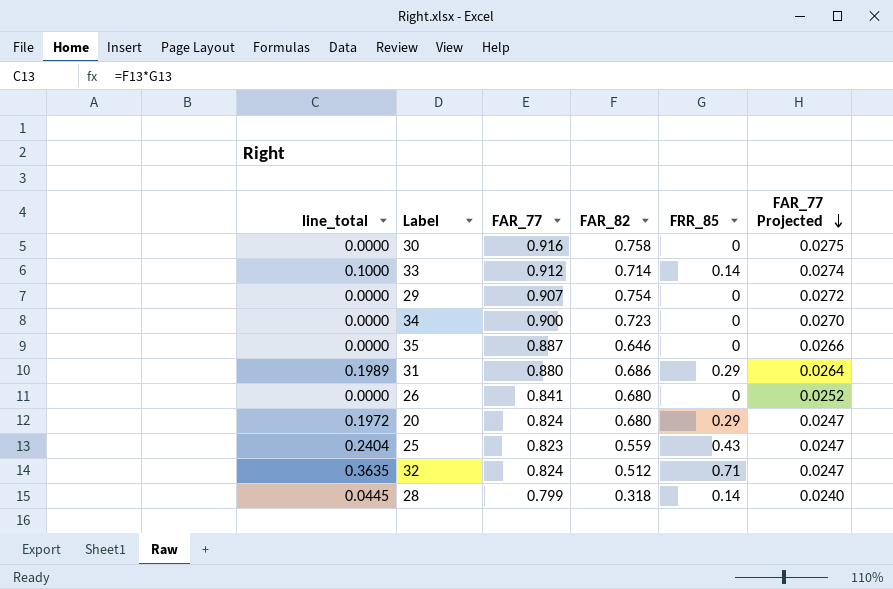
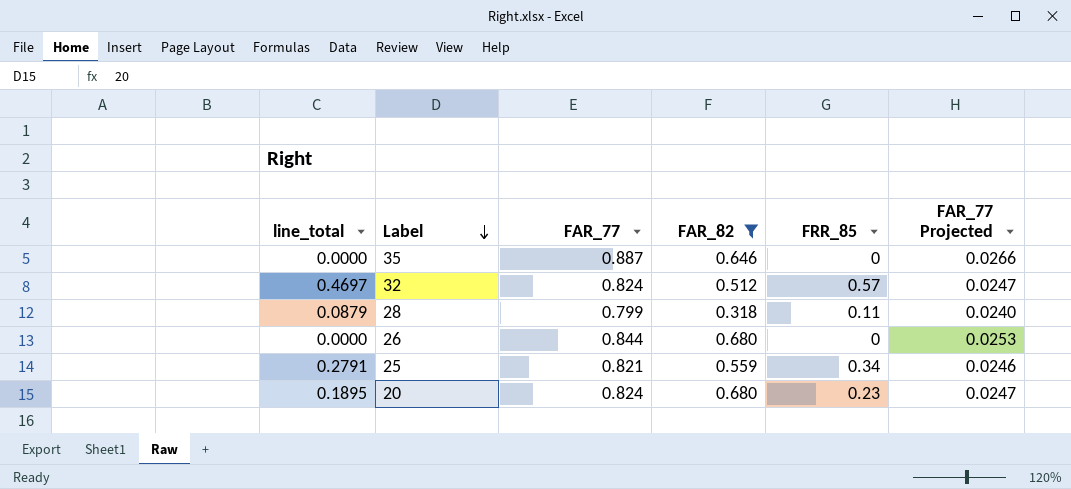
filter: none -> FAR_82 <= 0.680
row order: FAR_77 Projected descending -> Label descending
column line_total | formula: [FAR_82] * [FRR_85] -> [FAR_77] * [FRR_85]
32 | FRR_85: 0.71 -> 0.57
28 | FRR_85: 0.14 -> 0.11
26 | FAR_77: 0.841 -> 0.844
26 | FAR_77 Projected: 0.0252 -> 0.0253
25 | FAR_77: 0.823 -> 0.821
25 | FRR_85: 0.43 -> 0.34
25 | FAR_77 Projected: 0.0247 -> 0.0246
20 | FRR_85: 0.29 -> 0.23

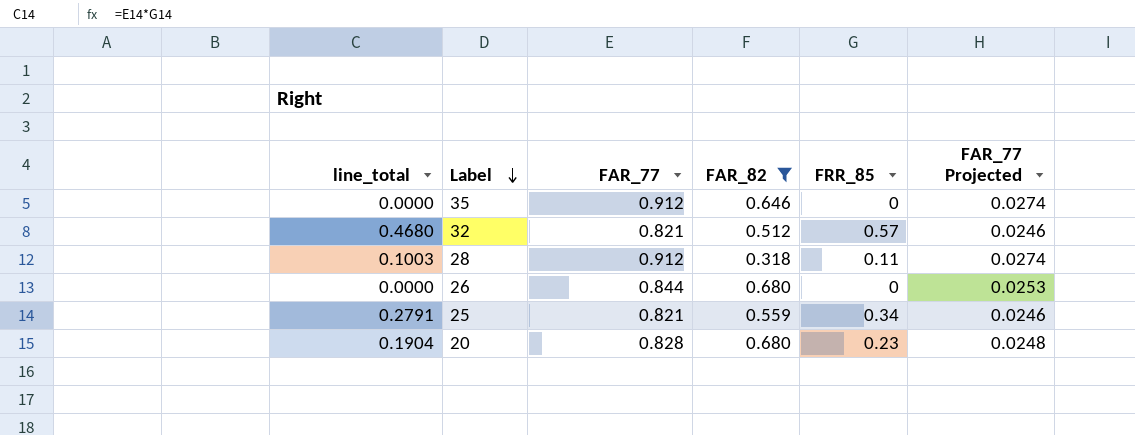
35 | FAR_77: 0.887 -> 0.912
35 | FAR_77 Projected: 0.0266 -> 0.0274
32 | line_total: 0.4697 -> 0.4680
32 | FAR_77: 0.824 -> 0.821
32 | FAR_77 Projected: 0.0247 -> 0.0246
28 | line_total: 0.0879 -> 0.1003
28 | FAR_77: 0.799 -> 0.912
28 | FAR_77 Projected: 0.0240 -> 0.0274
20 | line_total: 0.1895 -> 0.1904
20 | FAR_77: 0.824 -> 0.828
20 | FAR_77 Projected: 0.0247 -> 0.0248

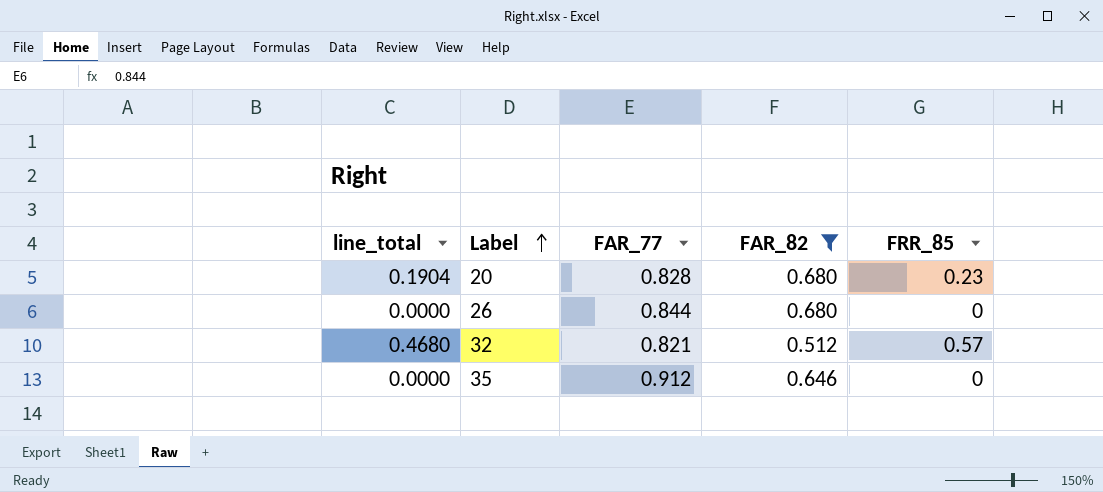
row order: Label descending -> Label ascending
column FAR_77 Projected | formula: [FAR_77] * 0.03 -> none
row 28: 0.1003 | 0.912 | 0.318 | 0.11 | 0.0274 -> none
row 25: 0.2791 | 0.821 | 0.559 | 0.34 | 0.0246 -> none

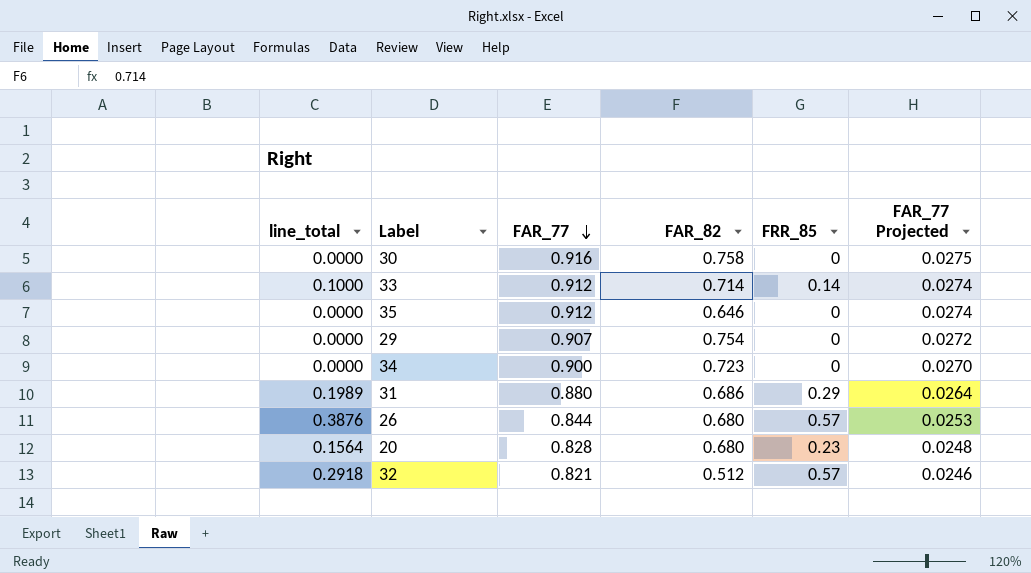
filter: FAR_82 <= 0.680 -> none
row order: Label ascending -> FAR_77 descending
column line_total | formula: [FAR_77] * [FRR_85] -> [FAR_82] * [FRR_85]
column FAR_77 Projected | formula: none -> [FAR_77] * 0.03
26 | FRR_85: 0 -> 0.57

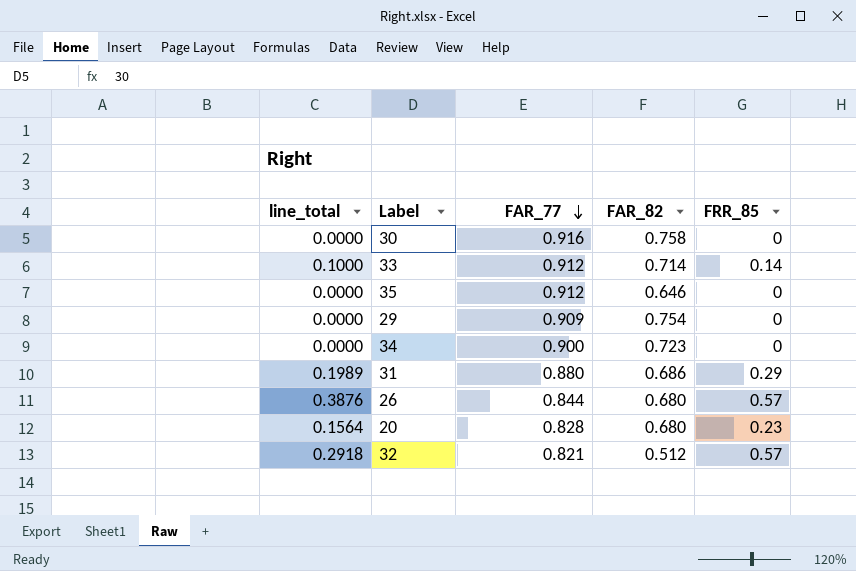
column FAR_77 Projected | formula: [FAR_77] * 0.03 -> none
29 | FAR_77: 0.907 -> 0.909

